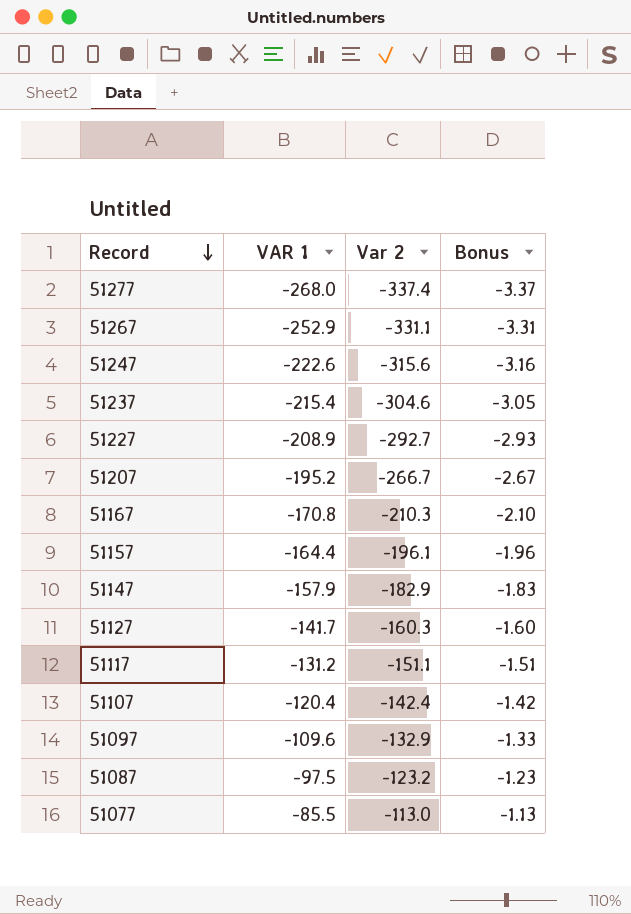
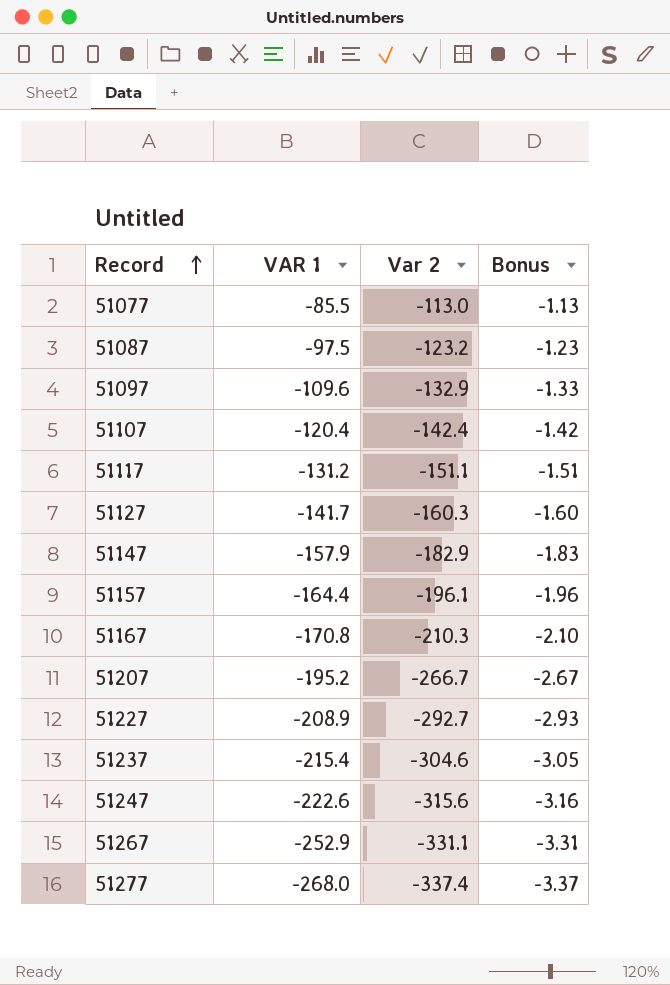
row order: Record descending -> Record ascending

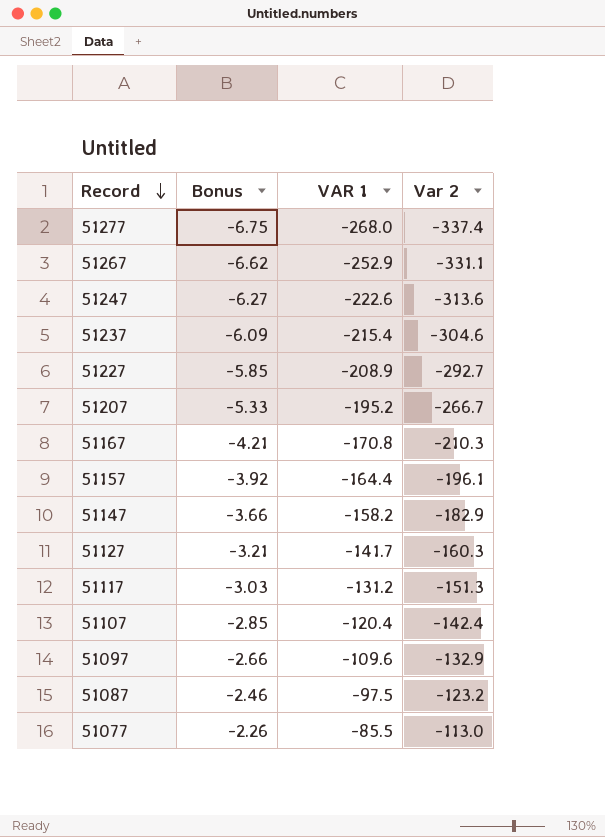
row order: Record ascending -> Record descending
column Bonus | formula: [Var 2] * 0.01 -> [Var 2] * 0.02
column Bonus | position: 4 -> 2
51247 | Var 2: -315.6 -> -313.6
51147 | VAR 1: -157.9 -> -158.2
51117 | Var 2: -151.1 -> -151.3

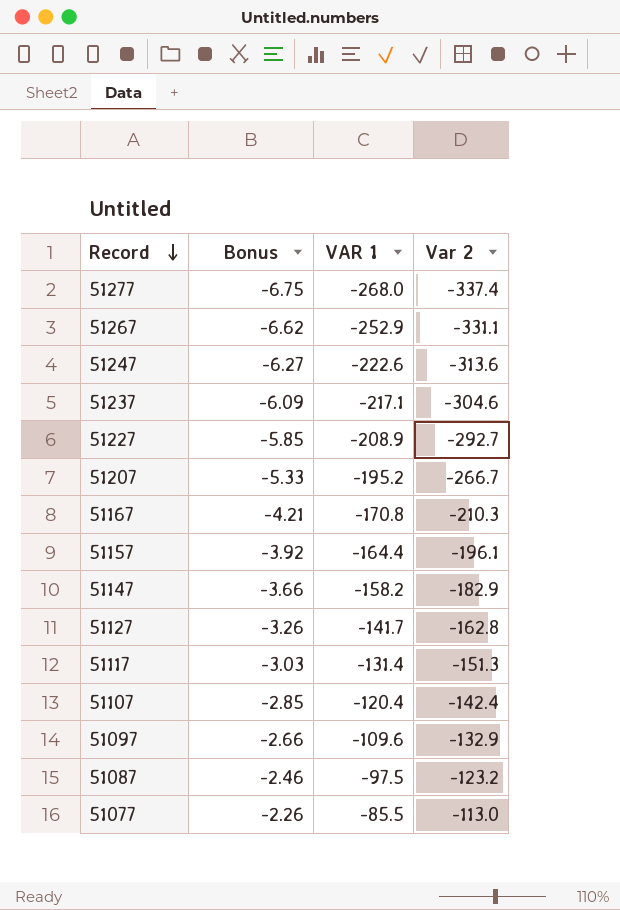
51237 | VAR 1: -215.4 -> -217.1
51127 | Bonus: -3.21 -> -3.26
51127 | Var 2: -160.3 -> -162.8
51117 | VAR 1: -131.2 -> -131.4

